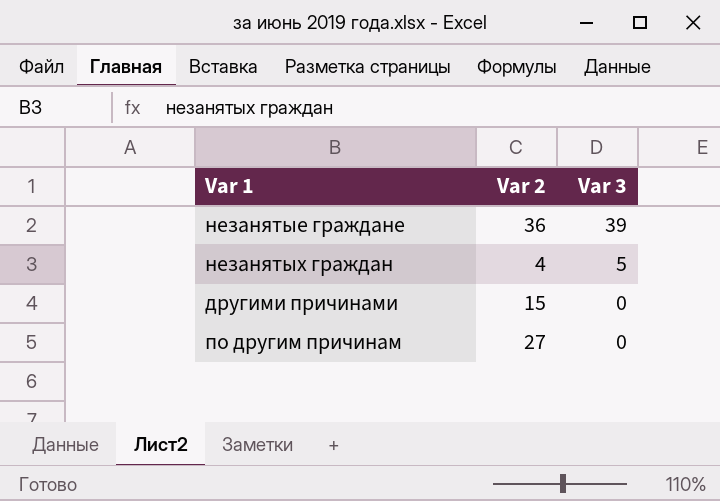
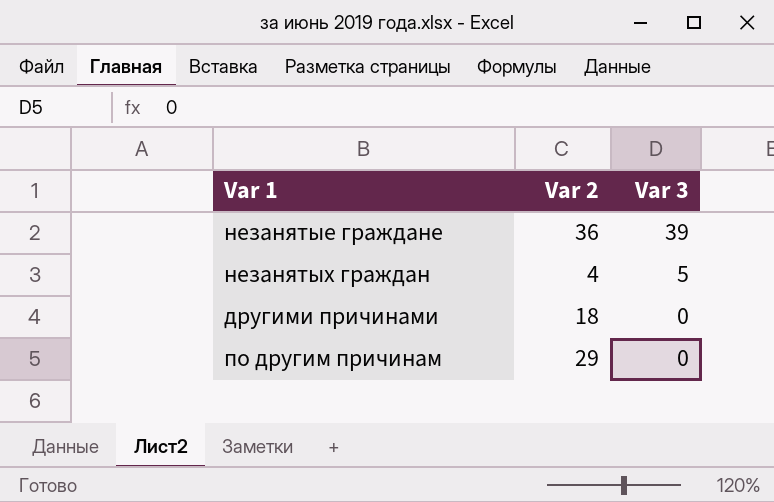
другими причинами | Var 2: 15 -> 18
по другим причинам | Var 2: 27 -> 29

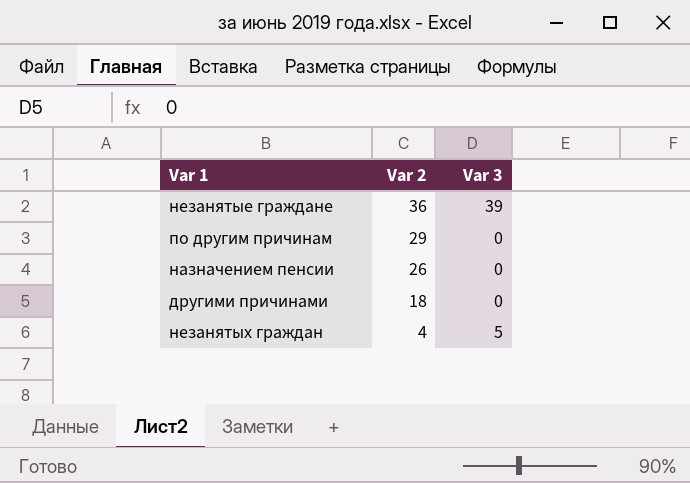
row order: Var 3 descending -> Var 2 descending
row назначением пенсии: none -> 26 | 0

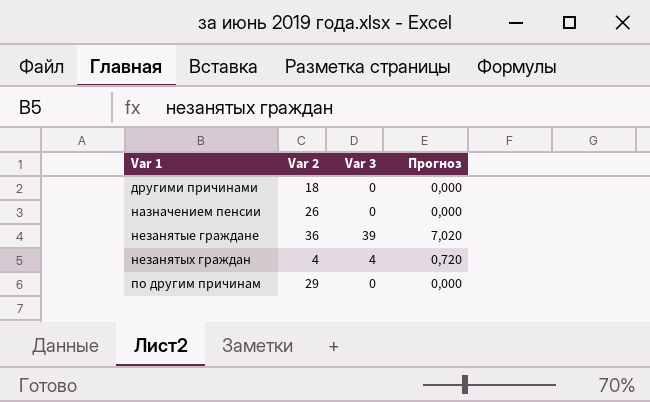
row order: Var 2 descending -> Var 1 ascending
column Прогноз | formula: none -> [Var 3] * 0,18
незанятых граждан | Var 3: 5 -> 4

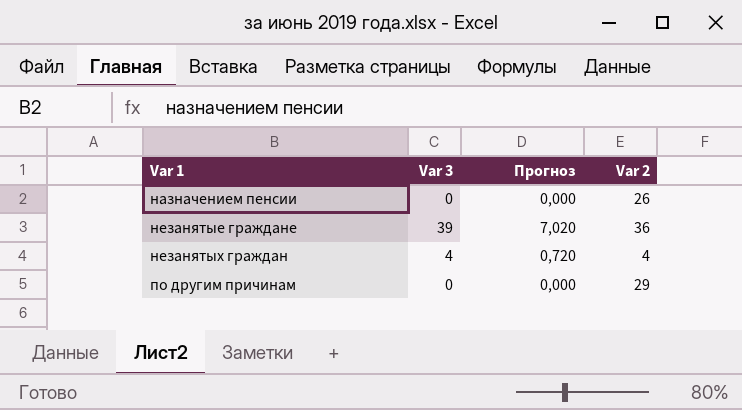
column Var 2 | position: 2 -> 4
row другими причинами: 18 | 0 | 0,000 -> none

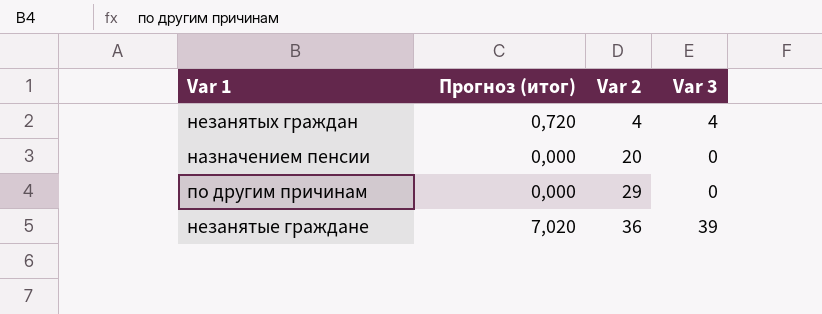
row order: Var 1 ascending -> Var 2 ascending
column name: Прогноз -> Прогноз (итог)
column Var 3 | position: 2 -> 4
назначением пенсии | Var 2: 26 -> 20

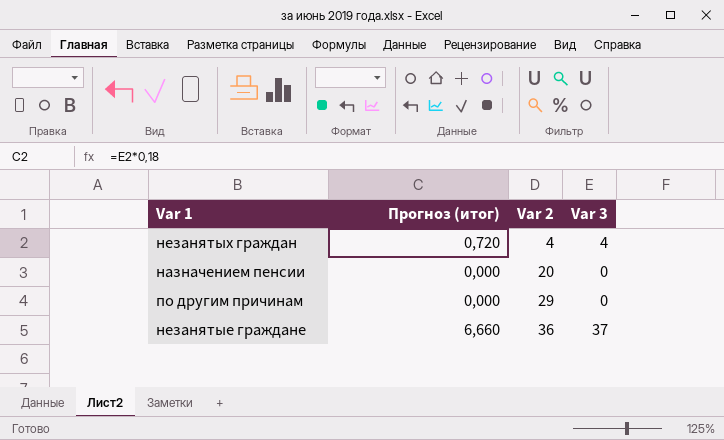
незанятые граждане | Прогноз (итог): 7,020 -> 6,660
незанятые граждане | Var 3: 39 -> 37

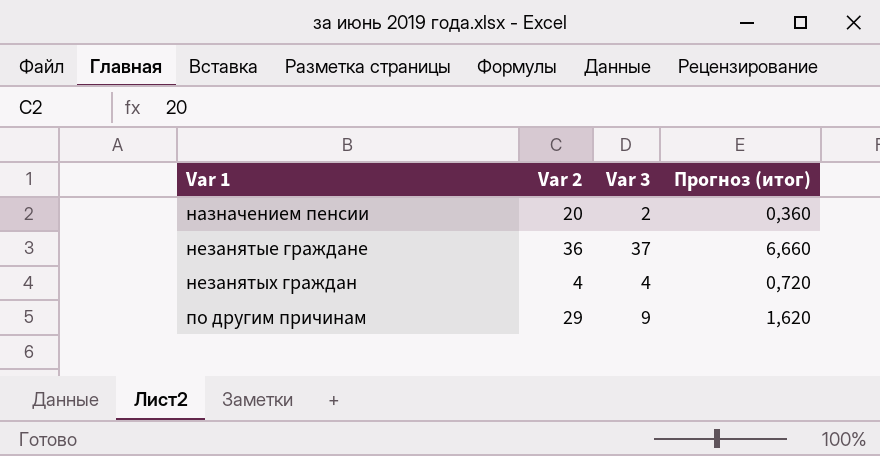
row order: Var 2 ascending -> Var 1 ascending
column Прогноз (итог) | position: 2 -> 4
назначением пенсии | Var 3: 0 -> 2
назначением пенсии | Прогноз (итог): 0,000 -> 0,360
по другим причинам | Var 3: 0 -> 9
по другим причинам | Прогноз (итог): 0,000 -> 1,620

